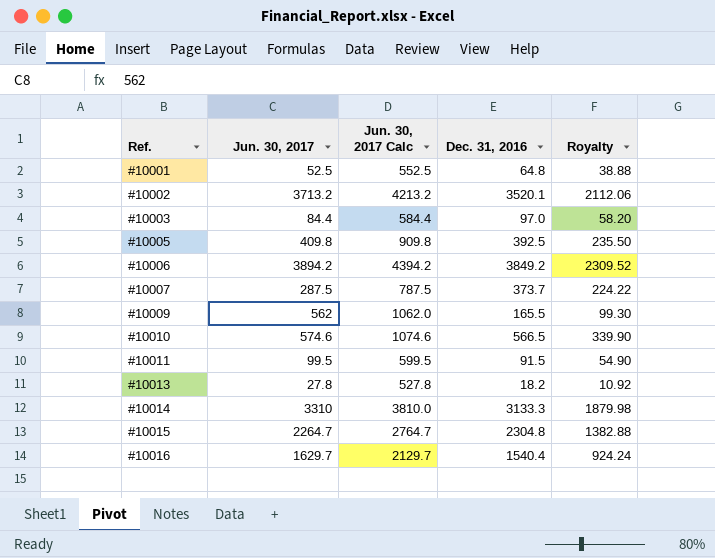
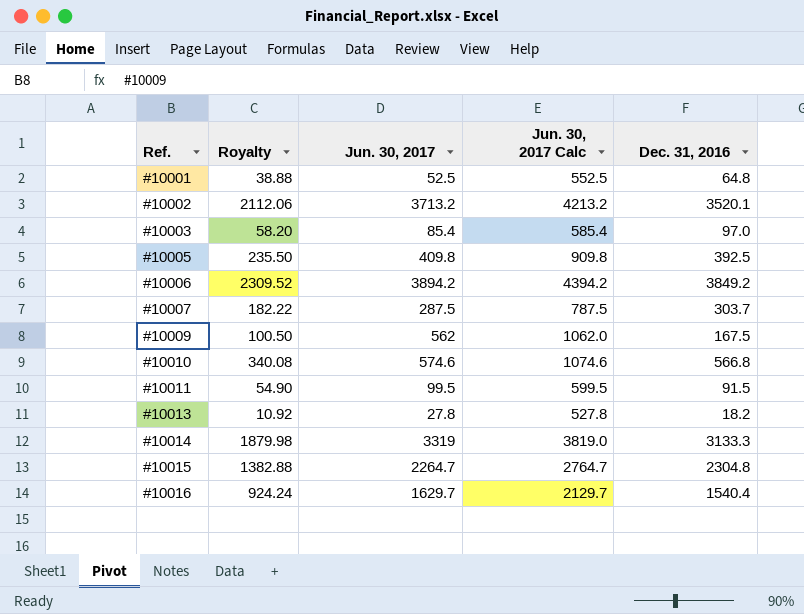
column Royalty | position: 5 -> 2
#10003 | Jun. 30, 2017: 84.4 -> 85.4
#10003 | Jun. 30, 2017 Calc: 584.4 -> 585.4
#10007 | Royalty: 224.22 -> 182.22
#10007 | Dec. 31, 2016: 373.7 -> 303.7
#10009 | Royalty: 99.30 -> 100.50
#10009 | Dec. 31, 2016: 165.5 -> 167.5
#10010 | Royalty: 339.90 -> 340.08
#10010 | Dec. 31, 2016: 566.5 -> 566.8
#10014 | Jun. 30, 2017: 3310 -> 3319
#10014 | Jun. 30, 2017 Calc: 3810.0 -> 3819.0

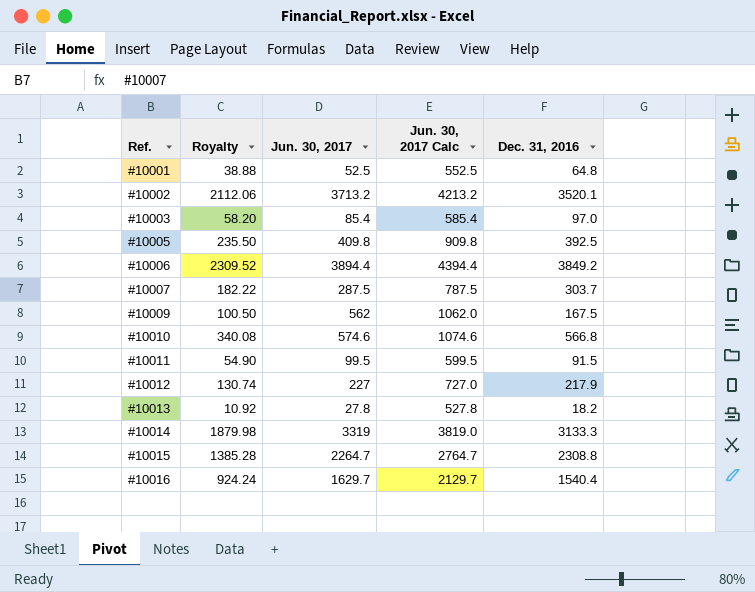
#10006 | Jun. 30, 2017: 3894.2 -> 3894.4
#10006 | Jun. 30, 2017 Calc: 4394.2 -> 4394.4
row #10012: none -> 130.74 | 227 | 727.0 | 217.9
#10015 | Royalty: 1382.88 -> 1385.28
#10015 | Dec. 31, 2016: 2304.8 -> 2308.8

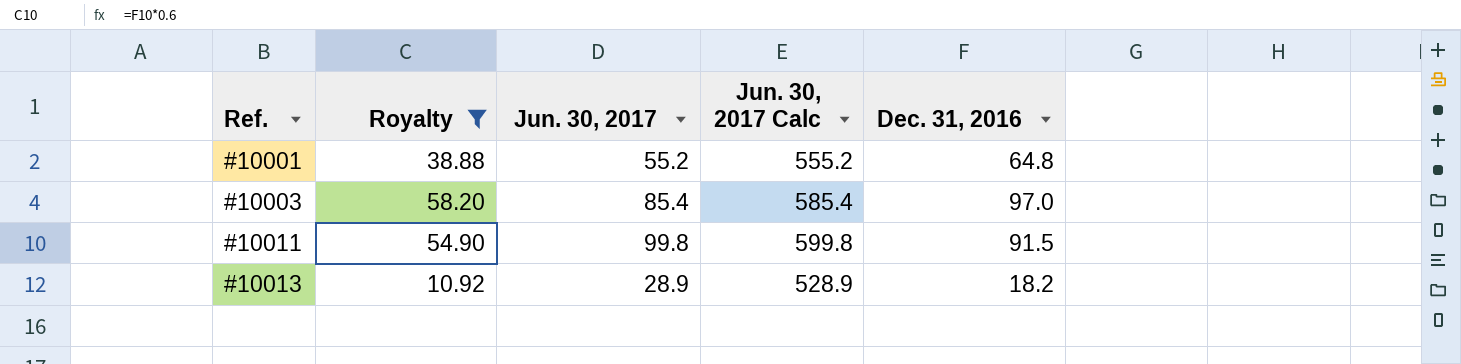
filter: none -> Royalty <= 58.20
#10001 | Jun. 30, 2017: 52.5 -> 55.2
#10001 | Jun. 30, 2017 Calc: 552.5 -> 555.2
#10011 | Jun. 30, 2017: 99.5 -> 99.8
#10011 | Jun. 30, 2017 Calc: 599.5 -> 599.8
#10013 | Jun. 30, 2017: 27.8 -> 28.9
#10013 | Jun. 30, 2017 Calc: 527.8 -> 528.9

